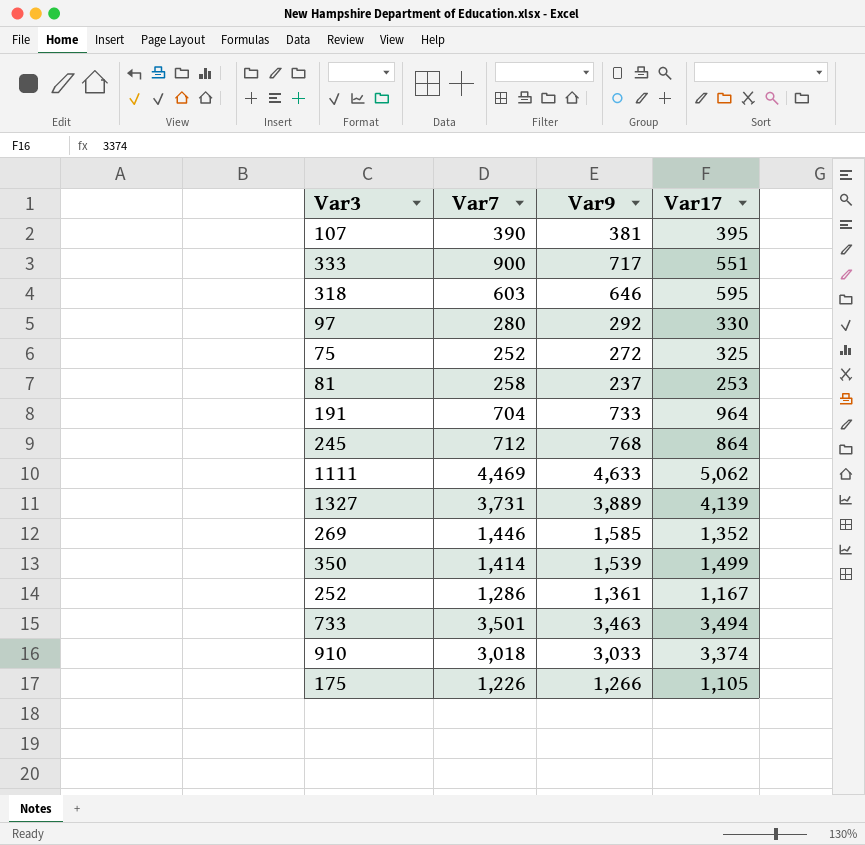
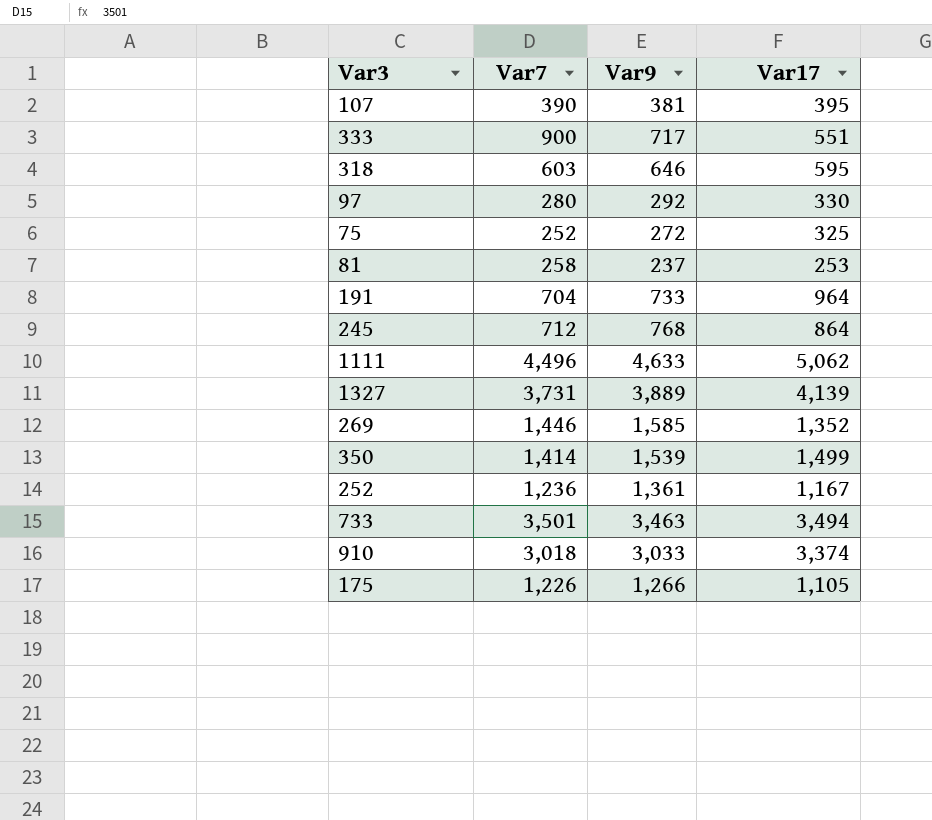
1111 | Var7: 4,469 -> 4,496
252 | Var7: 1,286 -> 1,236

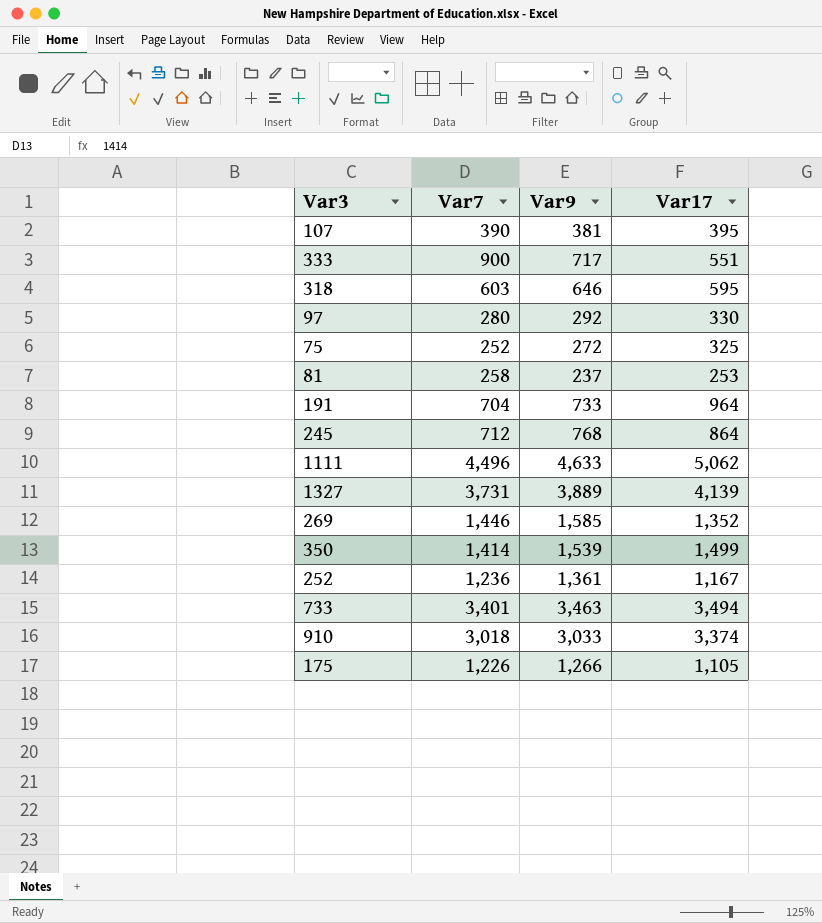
733 | Var7: 3,501 -> 3,401

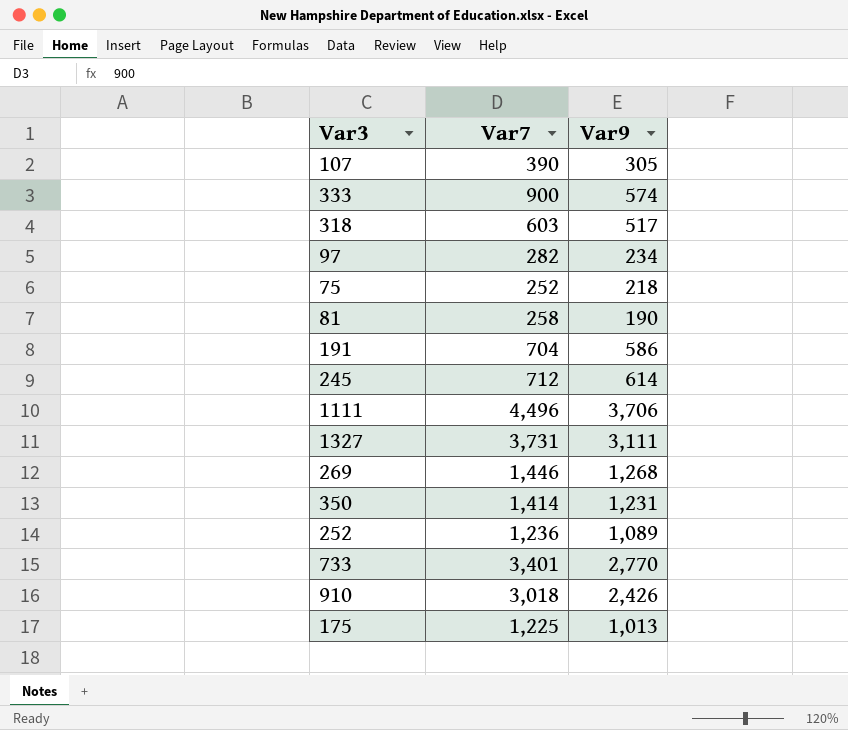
column Var17 | position: 4 -> none
107 | Var9: 381 -> 305
333 | Var9: 717 -> 574
318 | Var9: 646 -> 517
97 | Var7: 280 -> 282
97 | Var9: 292 -> 234
75 | Var9: 272 -> 218
81 | Var9: 237 -> 190
191 | Var9: 733 -> 586
245 | Var9: 768 -> 614
1111 | Var9: 4,633 -> 3,706
1327 | Var9: 3,889 -> 3,111
269 | Var9: 1,585 -> 1,268
350 | Var9: 1,539 -> 1,231
252 | Var9: 1,361 -> 1,089
733 | Var9: 3,463 -> 2,770
910 | Var9: 3,033 -> 2,426
175 | Var7: 1,226 -> 1,225
175 | Var9: 1,266 -> 1,013

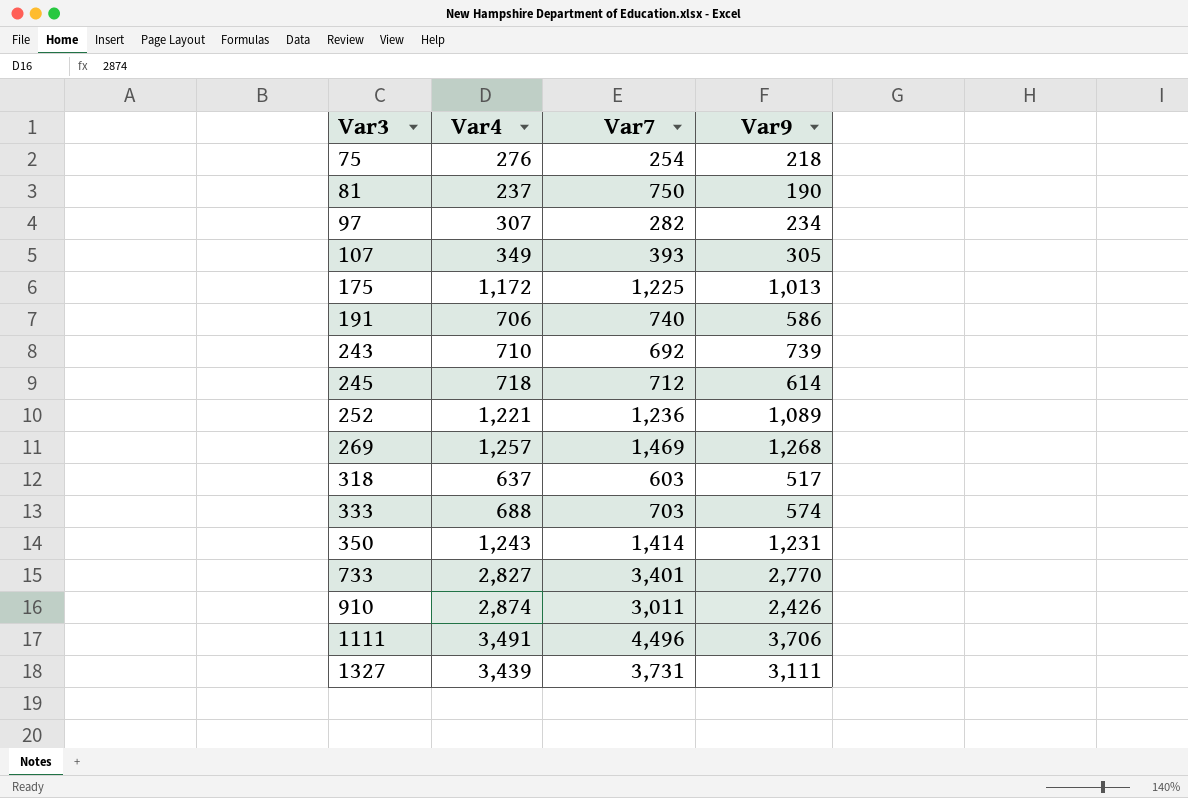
row order: none -> Var3 ascending
column Var4 | position: none -> 2
75 | Var7: 252 -> 254
81 | Var7: 258 -> 750
107 | Var7: 390 -> 393
191 | Var7: 704 -> 740
row 243: none -> 710 | 692 | 739
269 | Var7: 1,446 -> 1,469
333 | Var7: 900 -> 703
910 | Var7: 3,018 -> 3,011

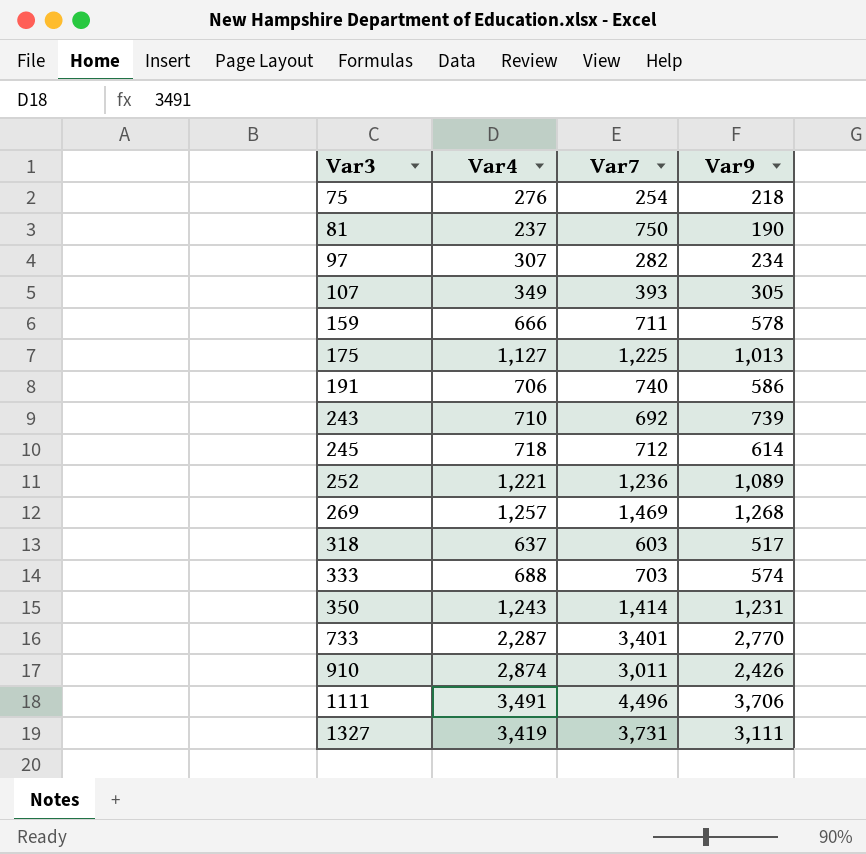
row 159: none -> 666 | 711 | 578
175 | Var4: 1,172 -> 1,127
733 | Var4: 2,827 -> 2,287
1327 | Var4: 3,439 -> 3,419

